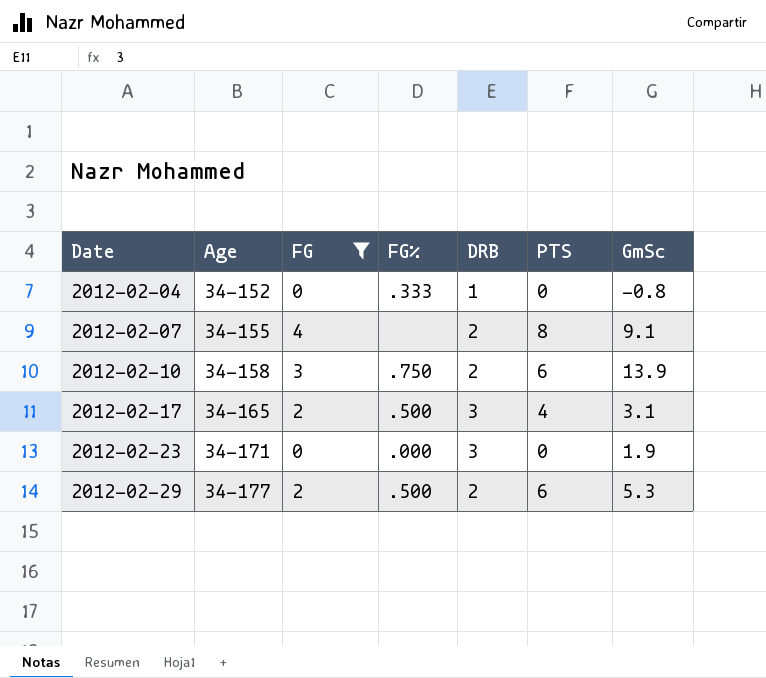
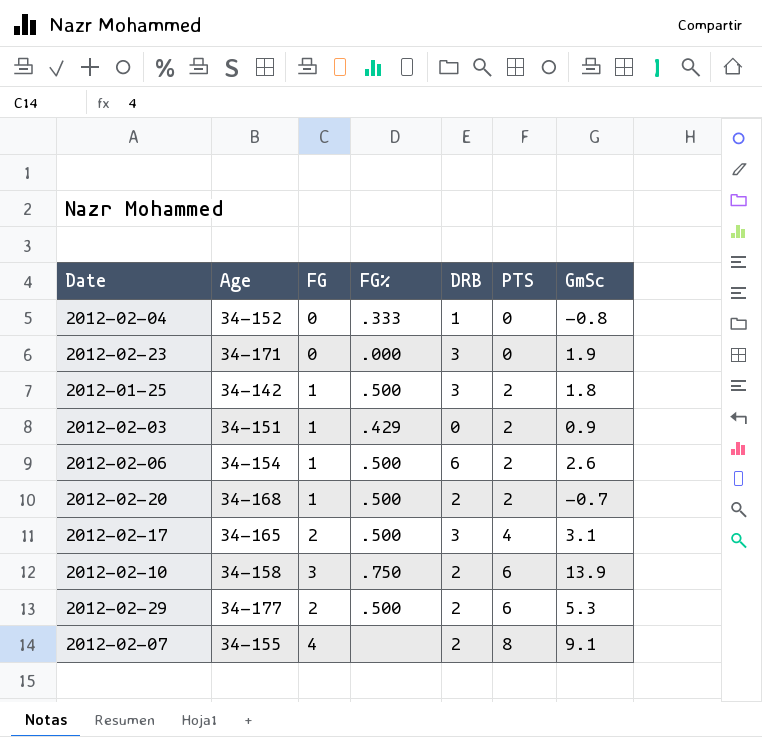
filter: FG != 1 -> none
row order: Date ascending -> PTS ascending

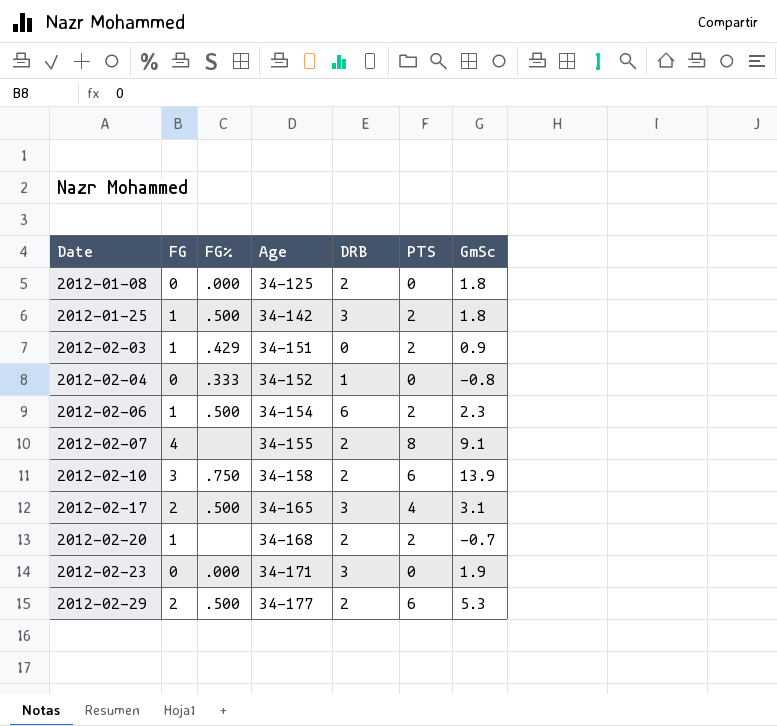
row order: PTS ascending -> Date ascending
column Age | position: 2 -> 4
row 2012-01-08: none -> 0 | .000 | 34-125 | 2 | 0 | 1.8
2012-02-06 | GmSc: 2.6 -> 2.3
2012-02-20 | FG%: .500 -> none

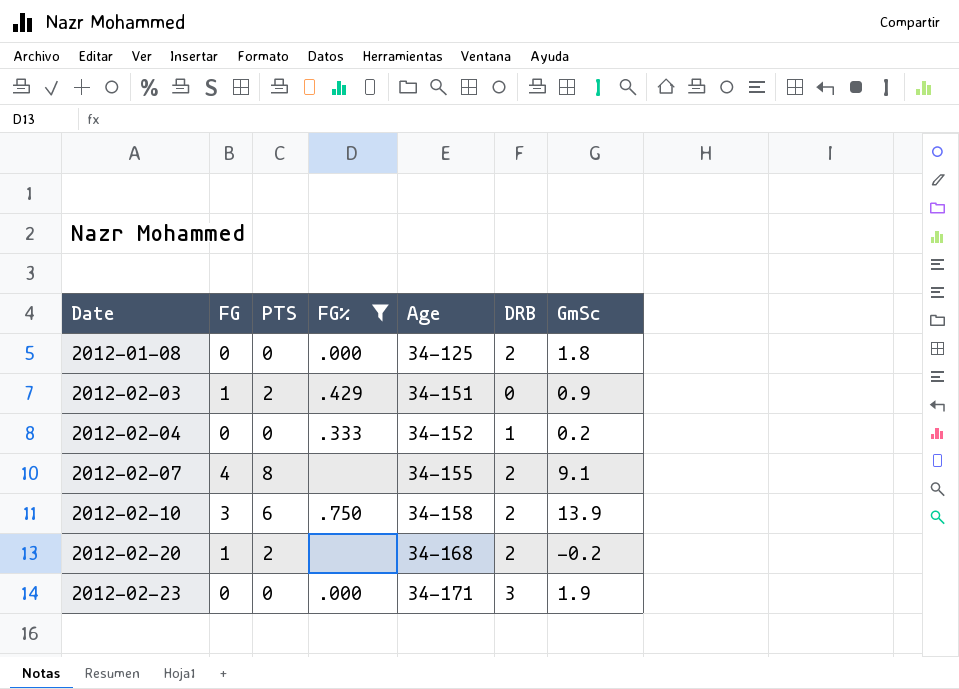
filter: none -> FG% != .500
column PTS | position: 6 -> 3
2012-02-04 | GmSc: -0.8 -> 0.2
2012-02-20 | GmSc: -0.7 -> -0.2

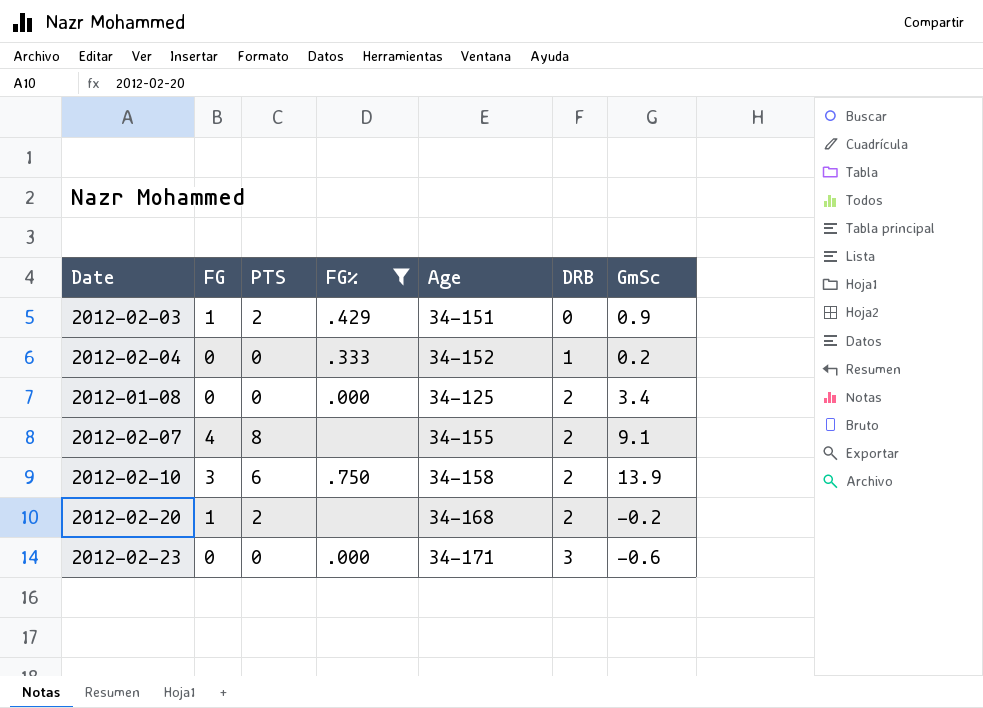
row order: Date ascending -> DRB ascending
2012-01-08 | GmSc: 1.8 -> 3.4
2012-02-23 | GmSc: 1.9 -> -0.6

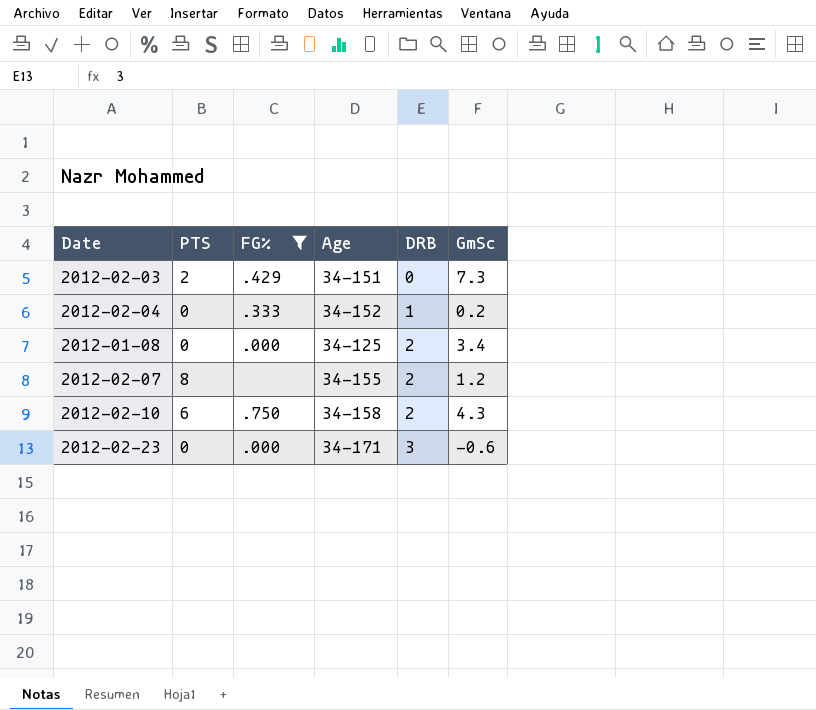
column FG | position: 2 -> none
row 2012-02-20: 1 | 2 | none | 34-168 | 2 | -0.2 -> none
2012-02-03 | GmSc: 0.9 -> 7.3
2012-02-07 | GmSc: 9.1 -> 1.2
2012-02-10 | GmSc: 13.9 -> 4.3

